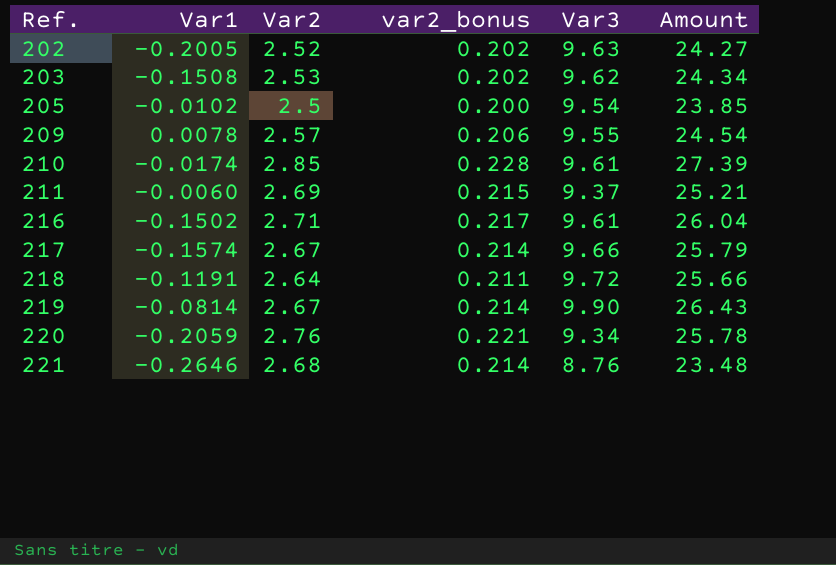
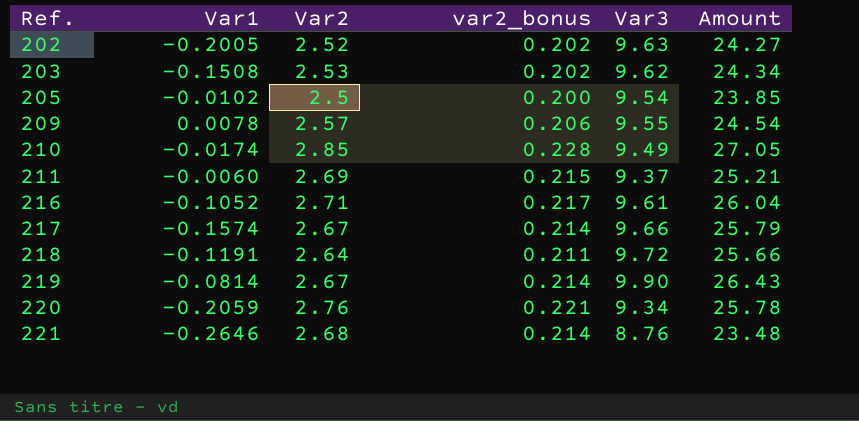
210 | Var3: 9.61 -> 9.49
210 | Amount: 27.39 -> 27.05
216 | Var1: -0.1502 -> -0.1052

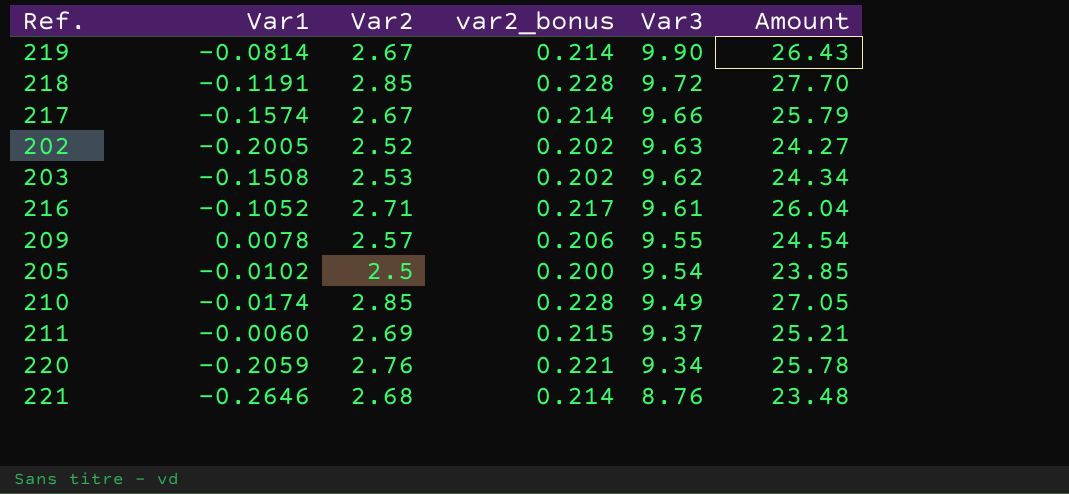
row order: Ref. ascending -> Var3 descending
218 | Var2: 2.64 -> 2.85
218 | var2_bonus: 0.211 -> 0.228
218 | Amount: 25.66 -> 27.70

